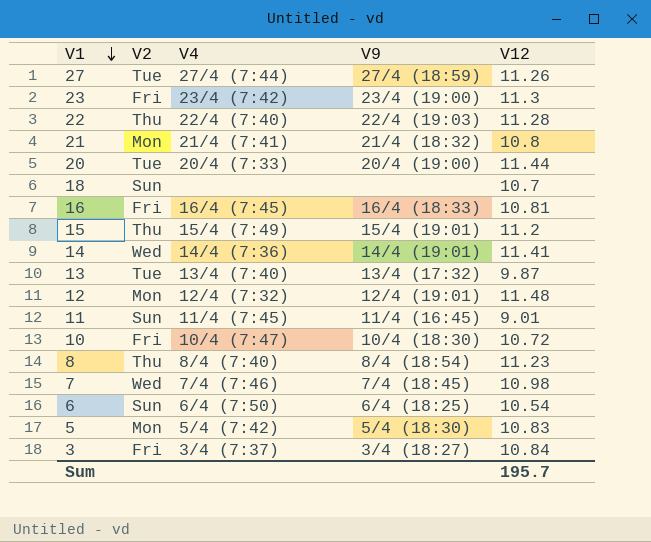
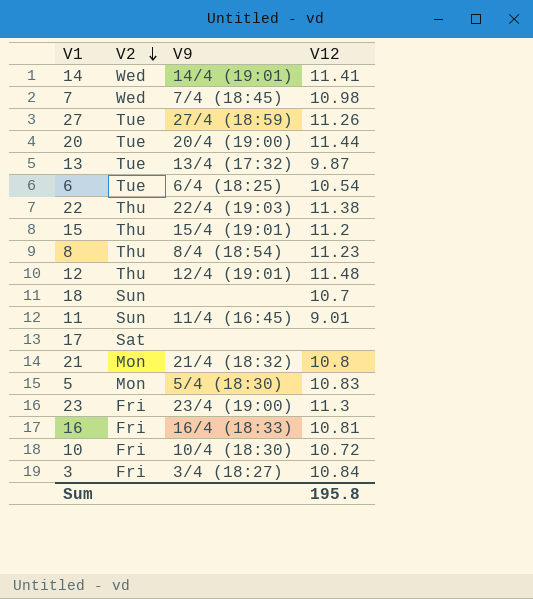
row order: V1 descending -> V2 descending
column V4 | position: 3 -> none
6 | V2: Sun -> Tue
22 | V12: 11.28 -> 11.38
12 | V2: Mon -> Thu
row 17: none -> Sat | none | none
Sum | V12: 195.7 -> 195.8

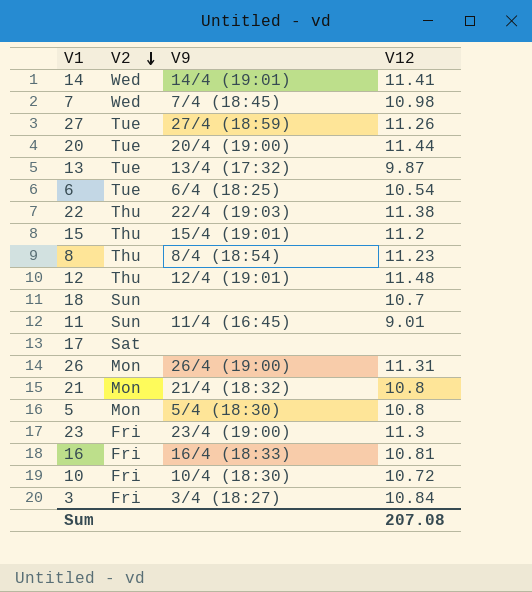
row 26: none -> Mon | 26/4 (19:00) | 11.31
5 | V12: 10.83 -> 10.8
Sum | V12: 195.8 -> 207.08

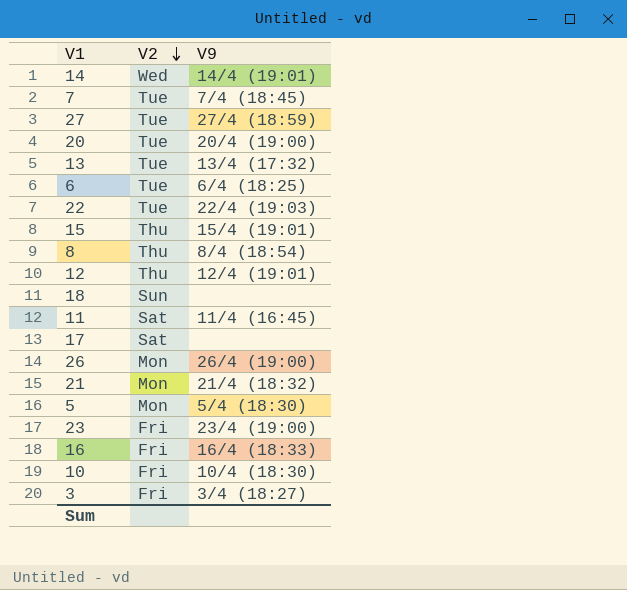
column V12 | position: 4 -> none
7 | V2: Wed -> Tue
22 | V2: Thu -> Tue
11 | V2: Sun -> Sat

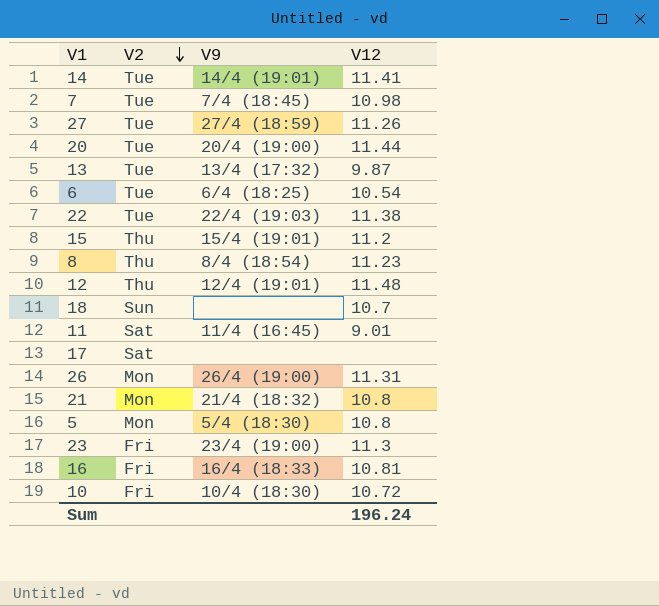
column V12 | position: none -> 4
row 3: Fri | 3/4 (18:27) -> none
14 | V2: Wed -> Tue

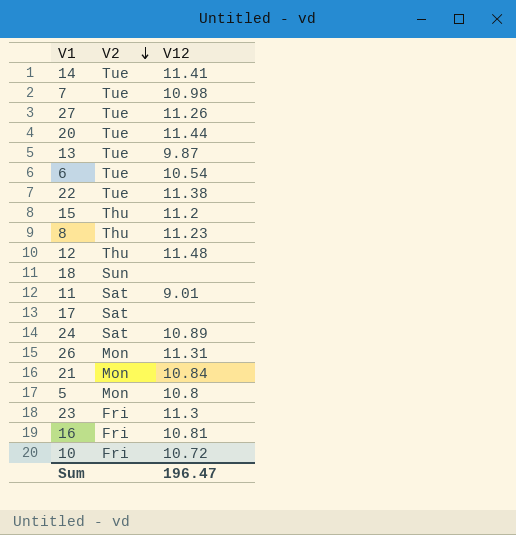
column V9 | position: 3 -> none
18 | V12: 10.7 -> none
row 24: none -> Sat | 10.89
21 | V12: 10.8 -> 10.84
Sum | V12: 196.24 -> 196.47

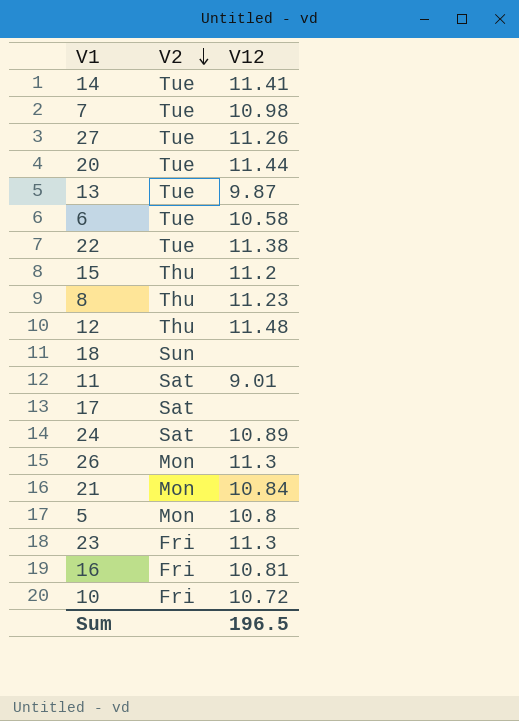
6 | V12: 10.54 -> 10.58
26 | V12: 11.31 -> 11.3
Sum | V12: 196.47 -> 196.5

